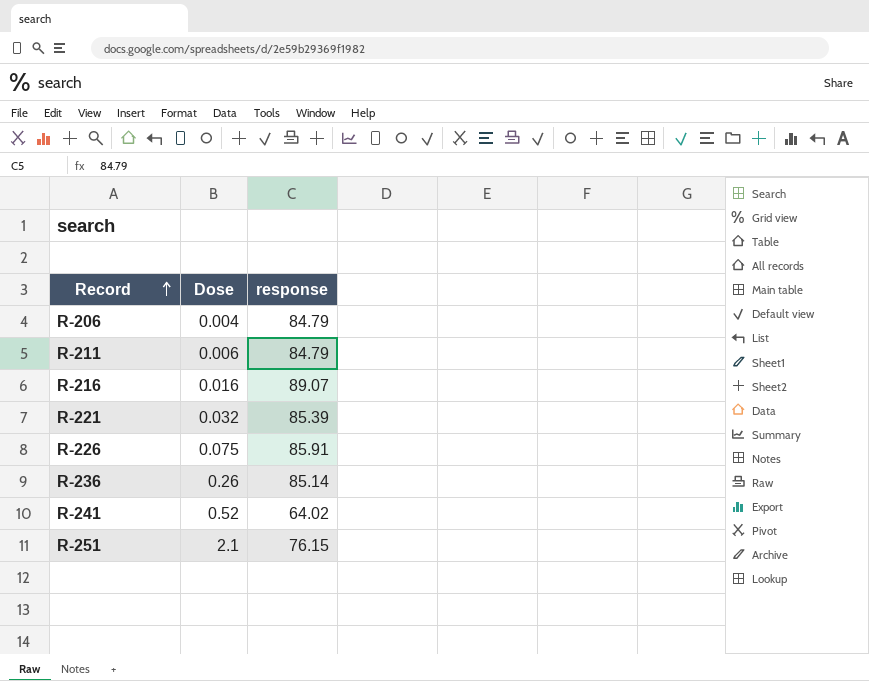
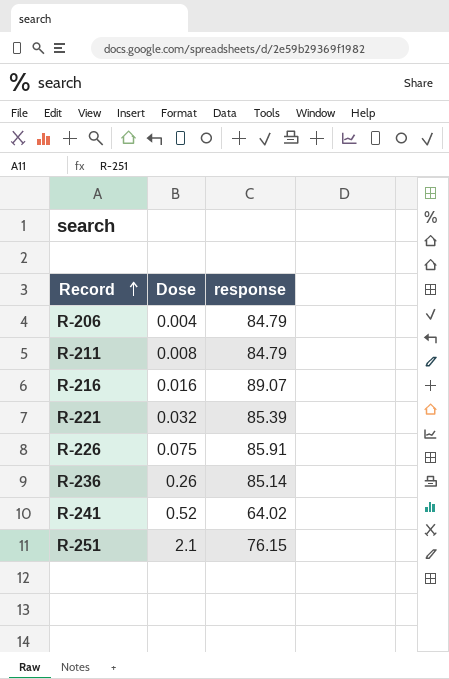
R-211 | Dose: 0.006 -> 0.008

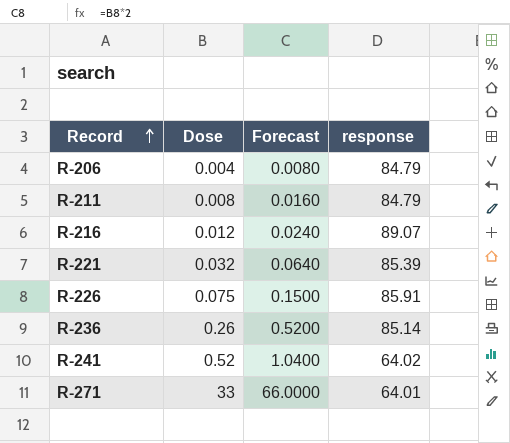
column Forecast | formula: none -> [Dose] * 2
row R-251: 2.1 | 76.15 -> none
R-216 | Dose: 0.016 -> 0.012
row R-271: none -> 33 | 66.0000 | 64.01

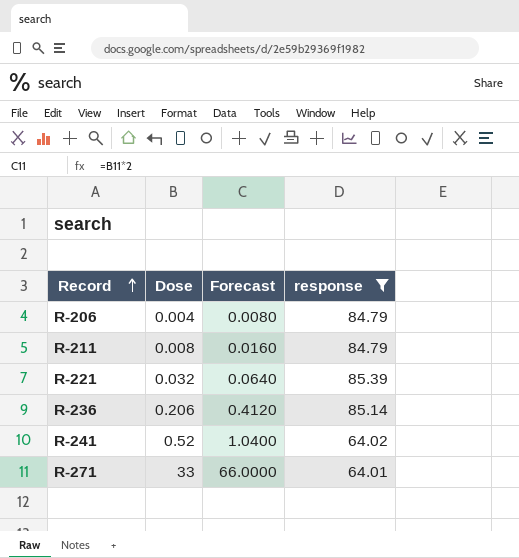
filter: none -> response <= 85.39
R-236 | Dose: 0.26 -> 0.206
R-236 | Forecast: 0.5200 -> 0.4120

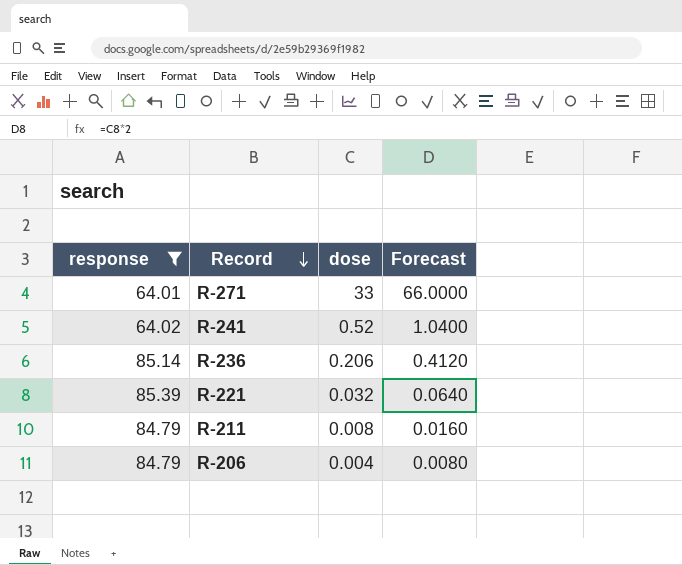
row order: Record ascending -> Record descending
column response | position: 4 -> 1
column name: Dose -> dose

